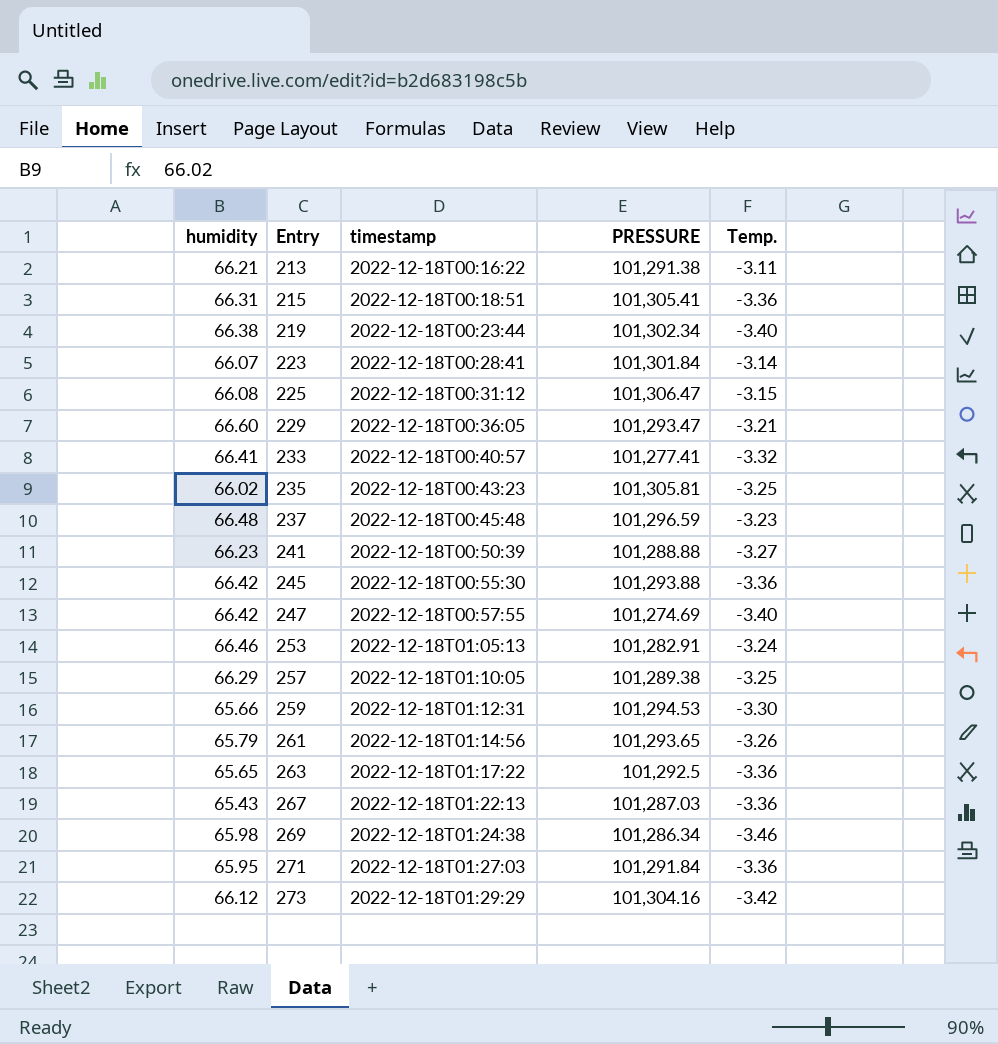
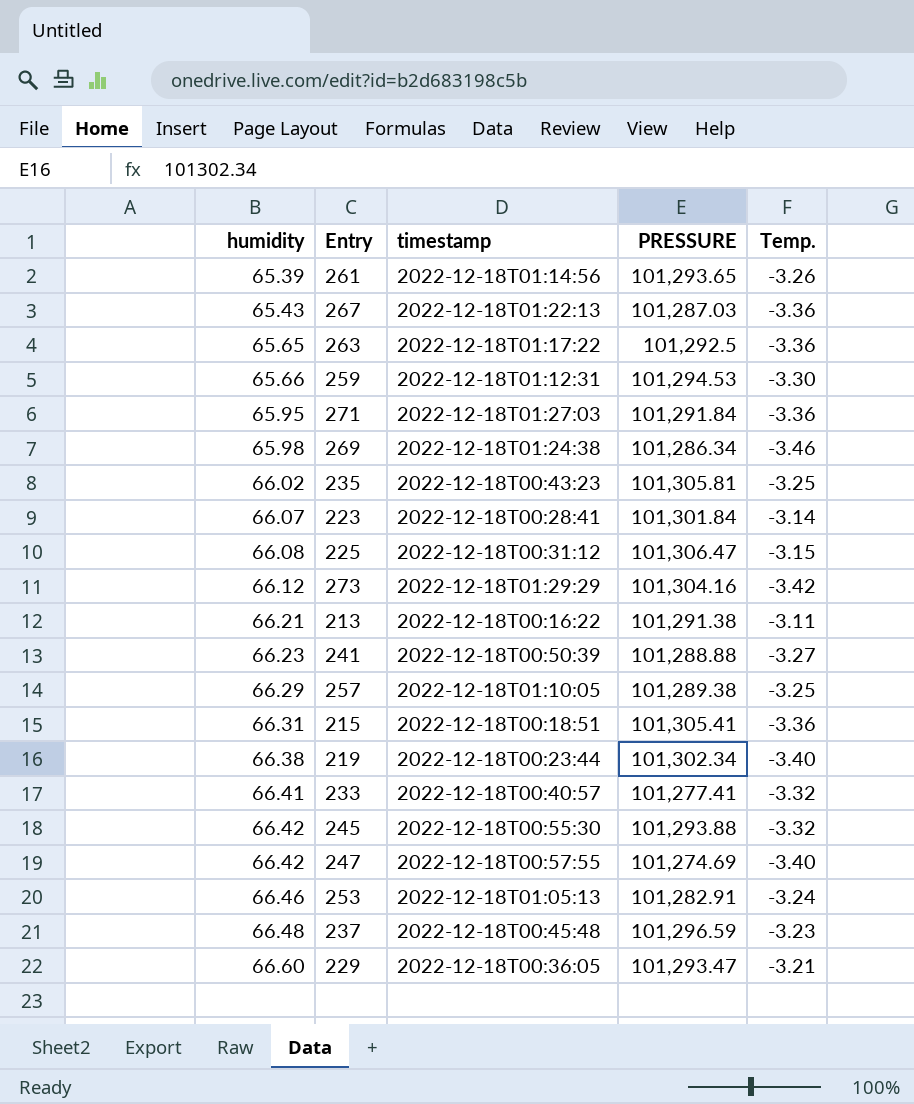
row order: Entry ascending -> humidity ascending
261 | humidity: 65.79 -> 65.39
245 | Temp.: -3.36 -> -3.32

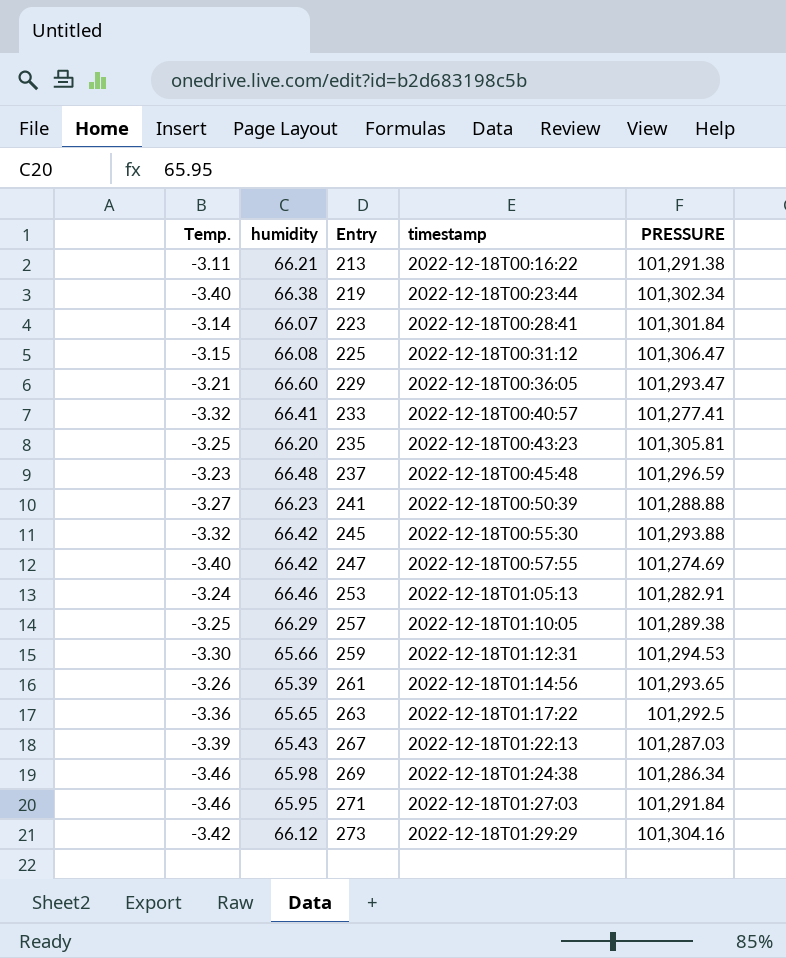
row order: humidity ascending -> Entry ascending
column Temp. | position: 5 -> 1
row 215: 66.31 | 2022-12-18T00:18:51 | 101,305.41 | -3.36 -> none
235 | humidity: 66.02 -> 66.20
267 | Temp.: -3.36 -> -3.39
271 | Temp.: -3.36 -> -3.46

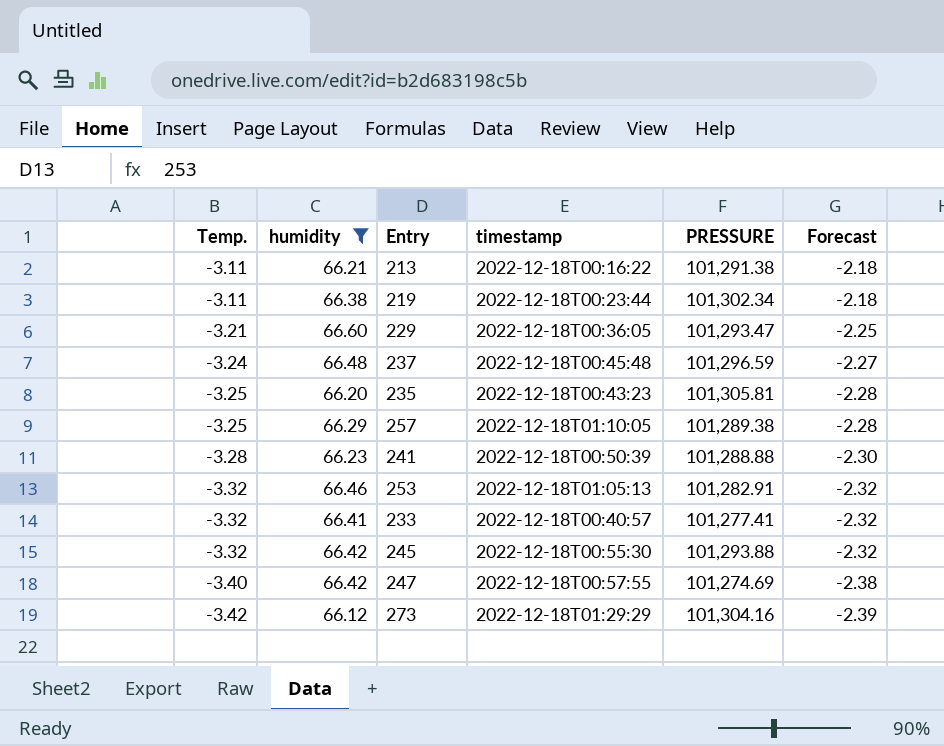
filter: none -> humidity >= 66.12
row order: Entry ascending -> Temp. descending
column Forecast | formula: none -> [Temp.] * 0.7
219 | Temp.: -3.40 -> -3.11
237 | Temp.: -3.23 -> -3.24
241 | Temp.: -3.27 -> -3.28
253 | Temp.: -3.24 -> -3.32

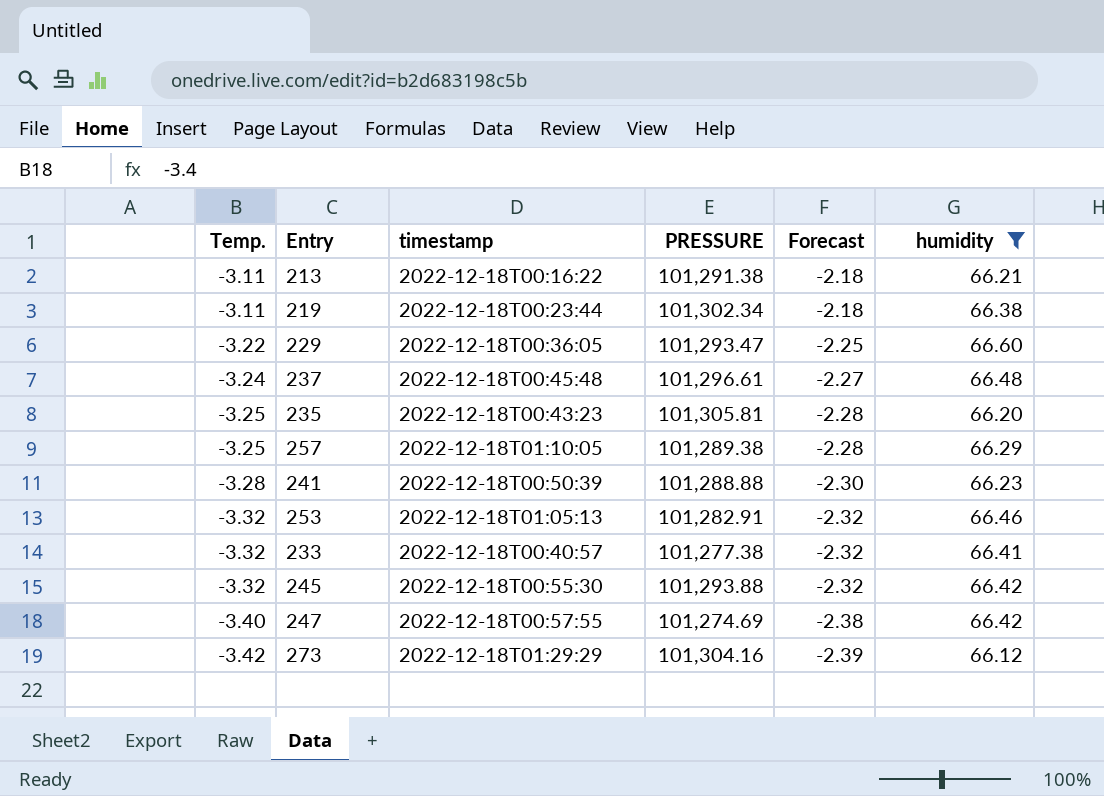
column humidity | position: 2 -> 6
229 | Temp.: -3.21 -> -3.22
237 | PRESSURE: 101,296.59 -> 101,296.61
233 | PRESSURE: 101,277.41 -> 101,277.38

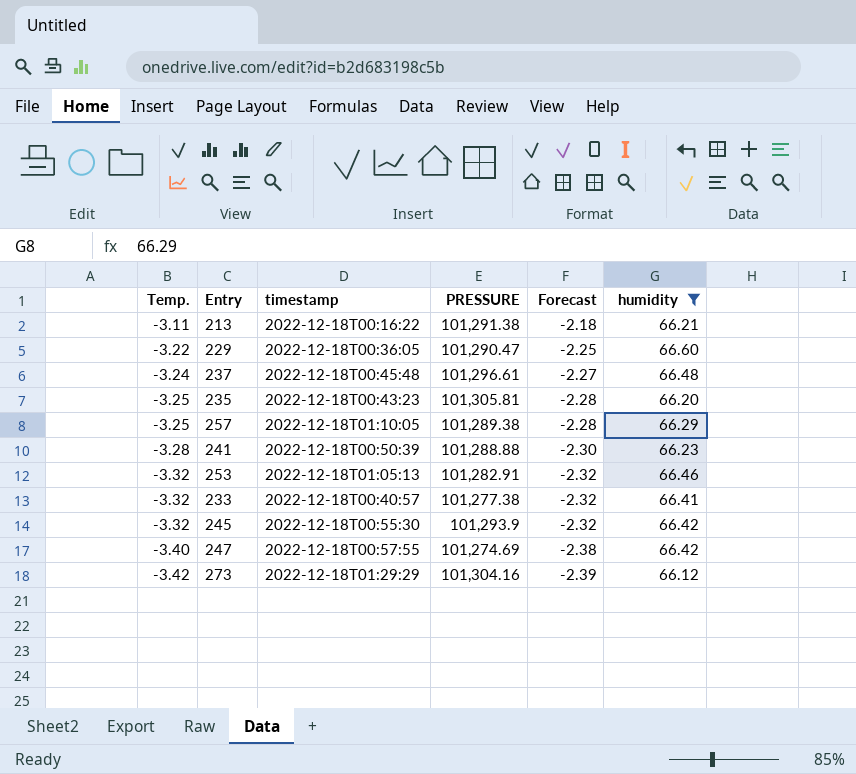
row 219: -3.11 | 2022-12-18T00:23:44 | 101,302.34 | -2.18 | 66.38 -> none
229 | PRESSURE: 101,293.47 -> 101,290.47
245 | PRESSURE: 101,293.88 -> 101,293.9

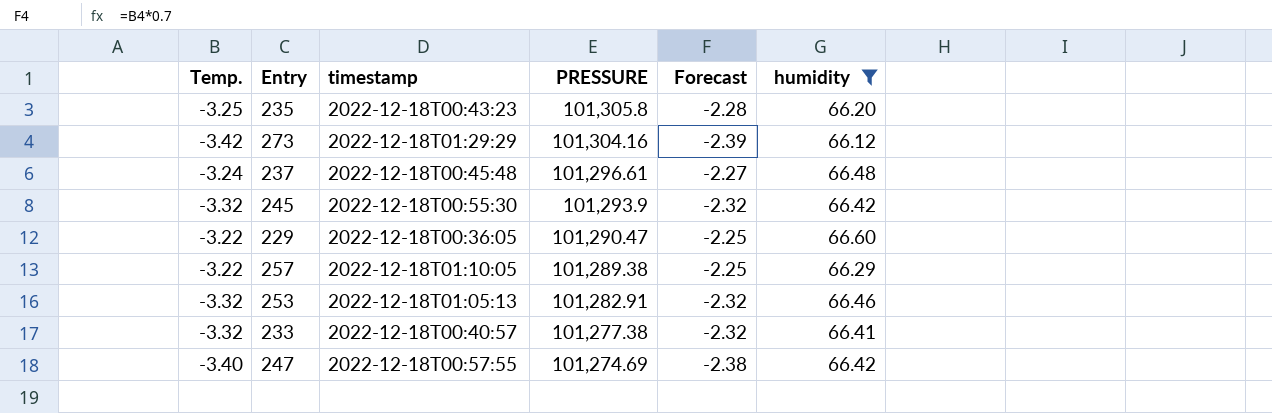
row order: Temp. descending -> PRESSURE descending
row 213: -3.11 | 2022-12-18T00:16:22 | 101,291.38 | -2.18 | 66.21 -> none
row 241: -3.28 | 2022-12-18T00:50:39 | 101,288.88 | -2.30 | 66.23 -> none
235 | PRESSURE: 101,305.81 -> 101,305.8
257 | Temp.: -3.25 -> -3.22
257 | Forecast: -2.28 -> -2.25

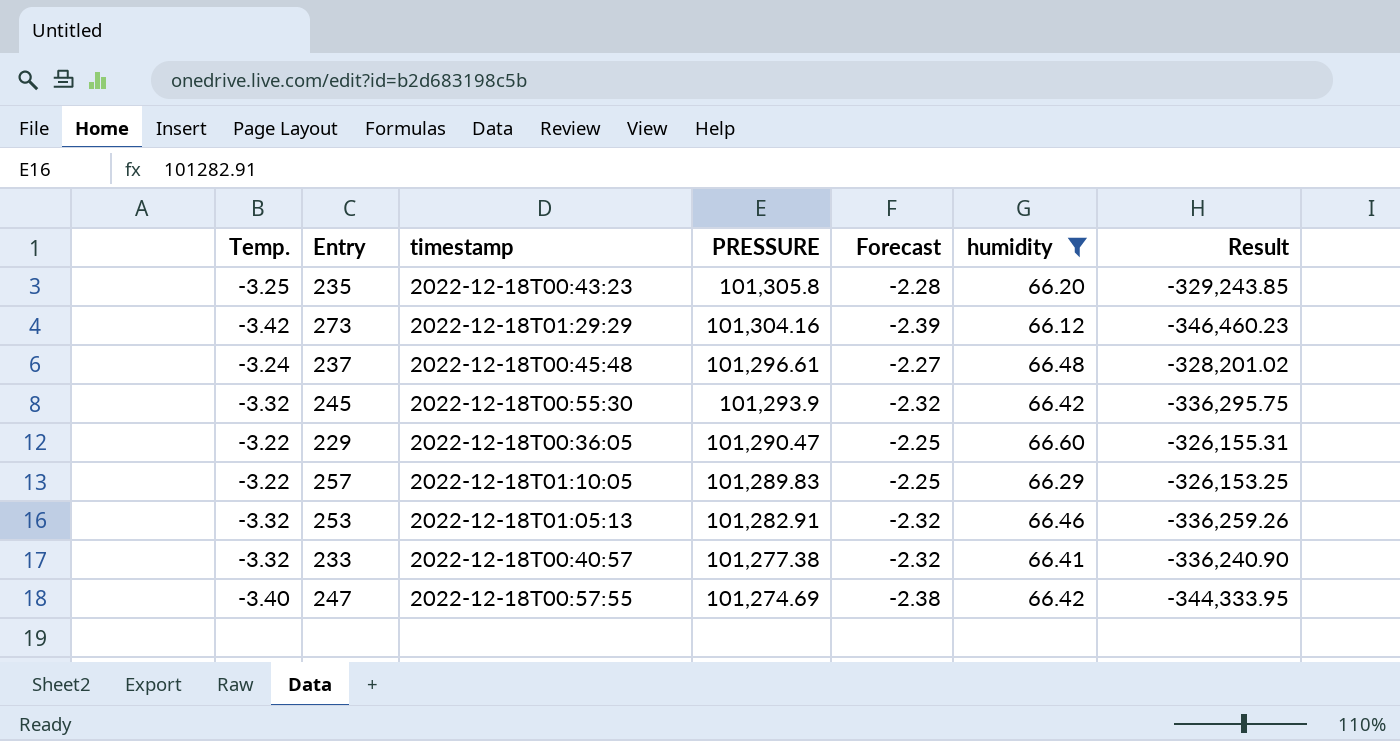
column Result | formula: none -> [Temp.] * [PRESSURE]
257 | PRESSURE: 101,289.38 -> 101,289.83

